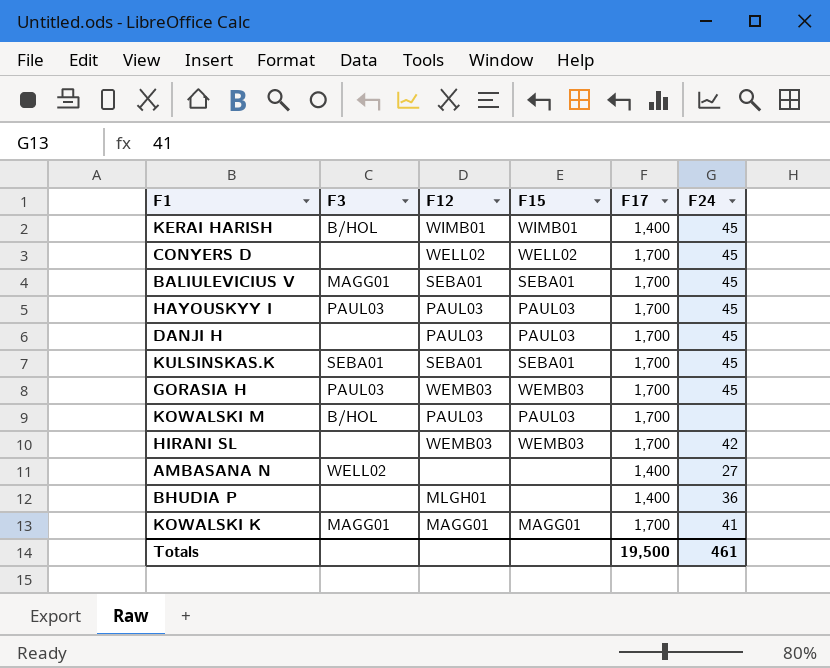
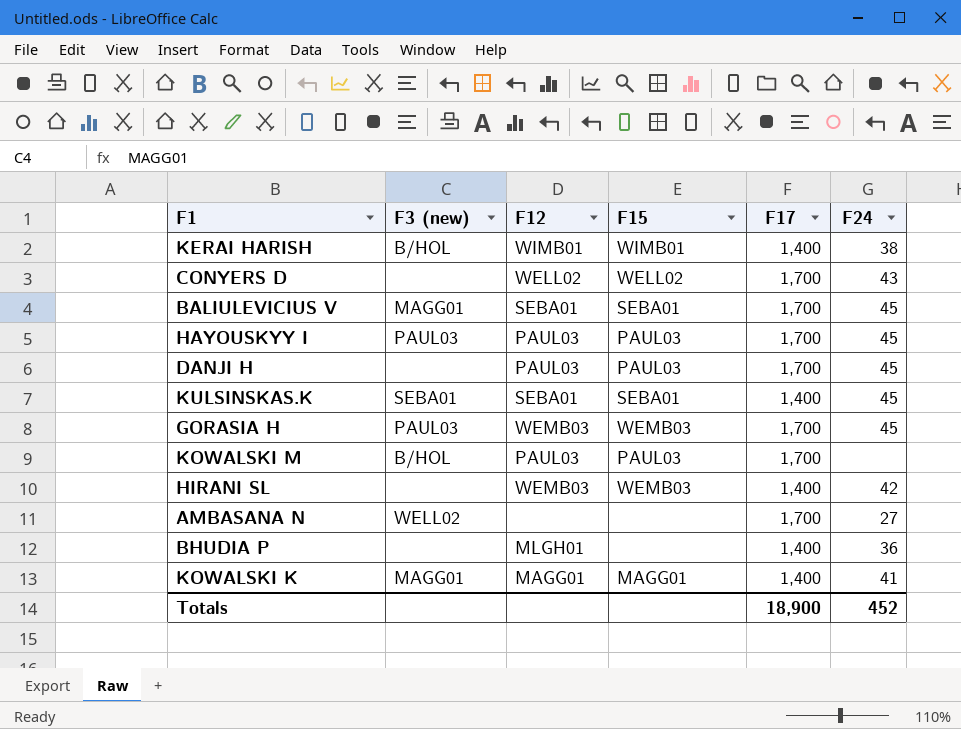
column name: F3 -> F3 (new)
KERAI HARISH | F24: 45 -> 38
CONYERS D | F24: 45 -> 43
KULSINSKAS.K | F17: 1,700 -> 1,400
HIRANI SL | F17: 1,700 -> 1,400
AMBASANA N | F17: 1,400 -> 1,700
KOWALSKI K | F17: 1,700 -> 1,400
Totals | F17: 19,500 -> 18,900
Totals | F24: 461 -> 452

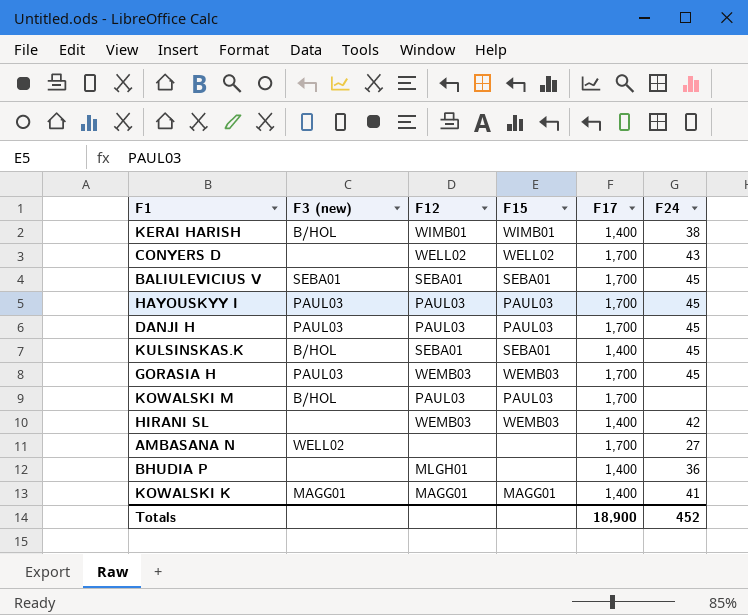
BALIULEVICIUS V | F3 (new): MAGG01 -> SEBA01
DANJI H | F3 (new): none -> PAUL03
KULSINSKAS.K | F3 (new): SEBA01 -> B/HOL

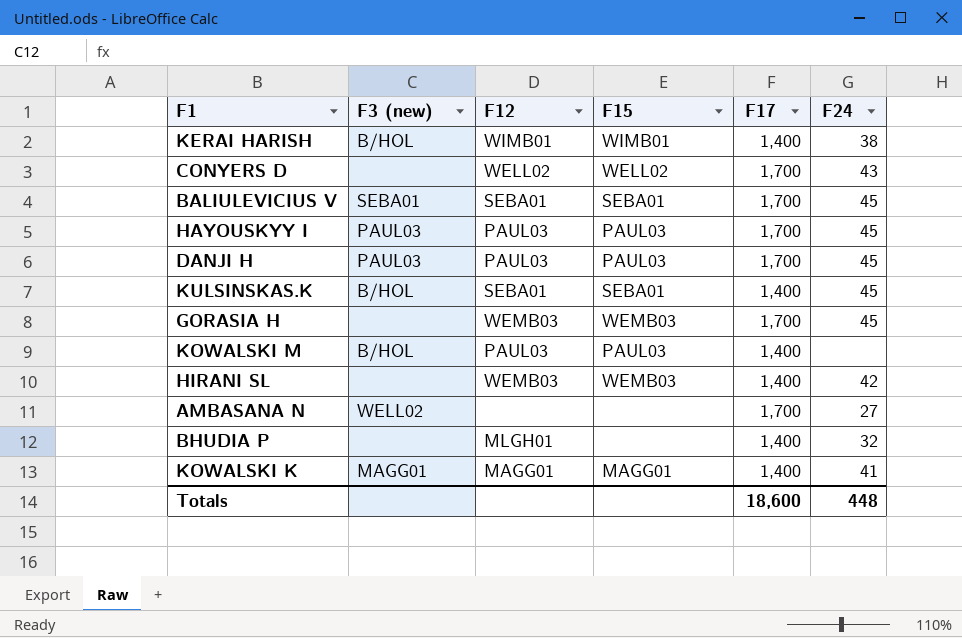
GORASIA H | F3 (new): PAUL03 -> none
KOWALSKI M | F17: 1,700 -> 1,400
BHUDIA P | F24: 36 -> 32
Totals | F17: 18,900 -> 18,600
Totals | F24: 452 -> 448

